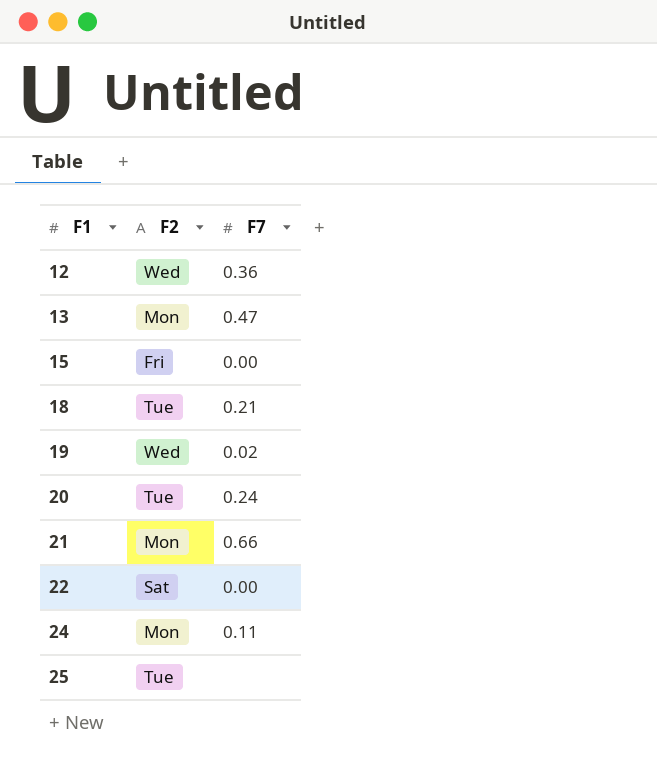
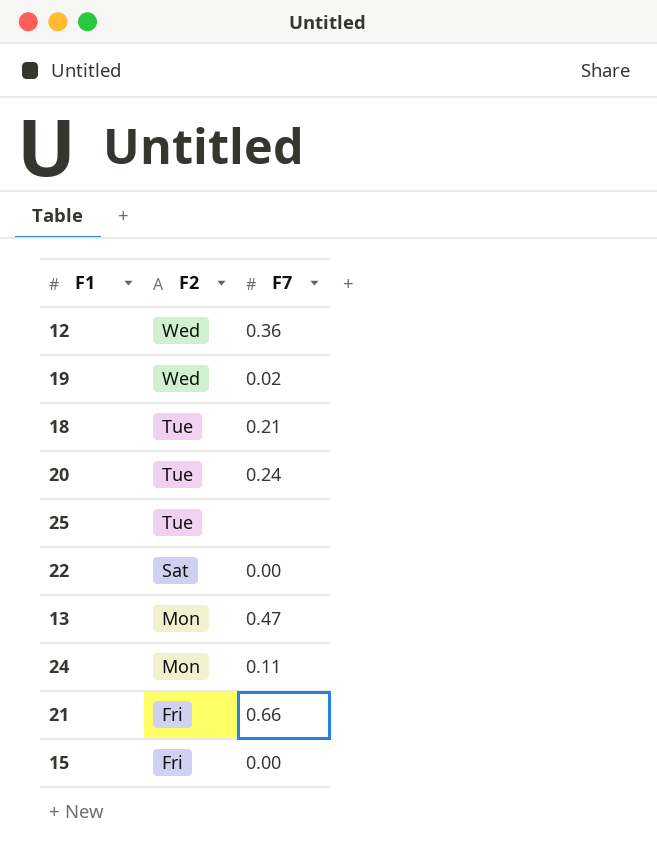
row order: F1 ascending -> F2 descending
21 | F2: Mon -> Fri

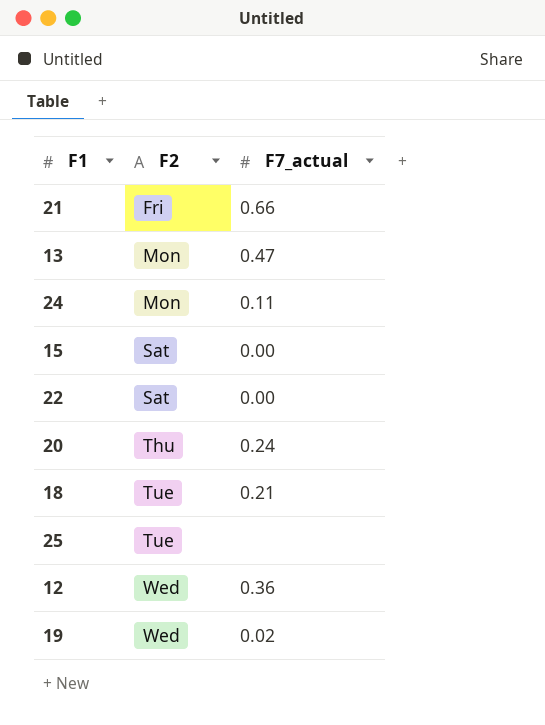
row order: F2 descending -> F2 ascending
column name: F7 -> F7_actual
15 | F2: Fri -> Sat
20 | F2: Tue -> Thu

